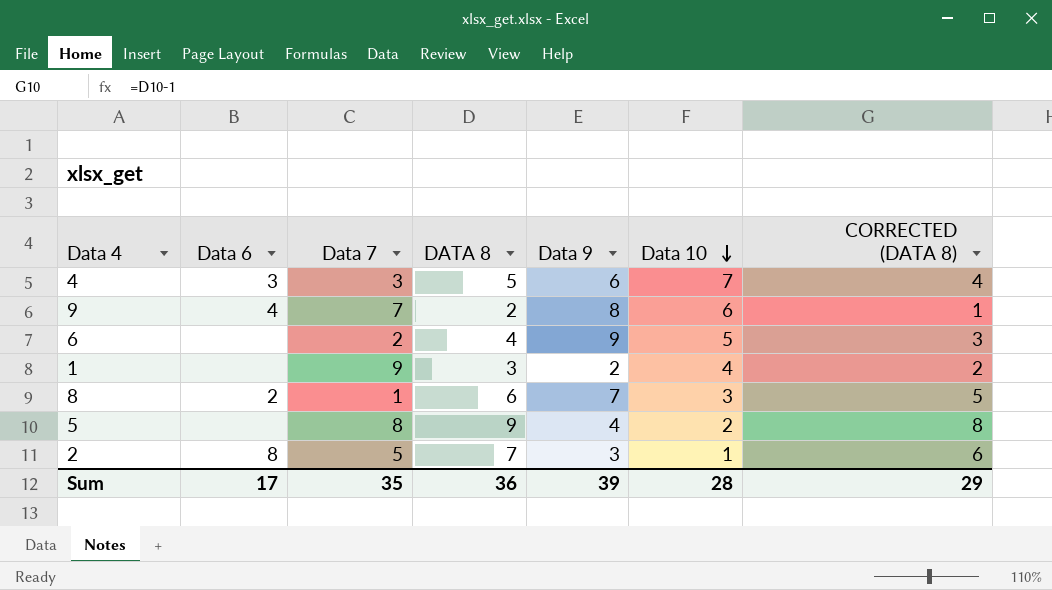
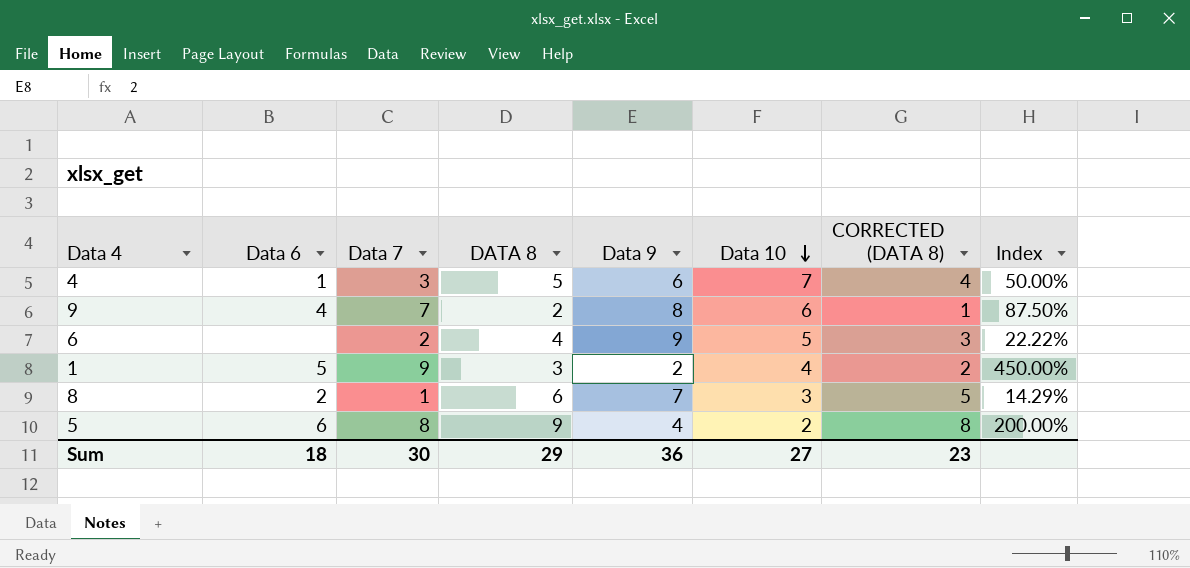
column Index | formula: none -> [Data 7] / [Data 9]
row 2: 8 | 5 | 7 | 3 | 1 | 6 -> none
4 | Data 6: 3 -> 1
1 | Data 6: none -> 5
5 | Data 6: none -> 6
Sum | Data 6: 17 -> 18
Sum | Data 7: 35 -> 30
Sum | DATA 8: 36 -> 29
Sum | Data 9: 39 -> 36
Sum | Data 10: 28 -> 27
Sum | CORRECTED (DATA 8): 29 -> 23

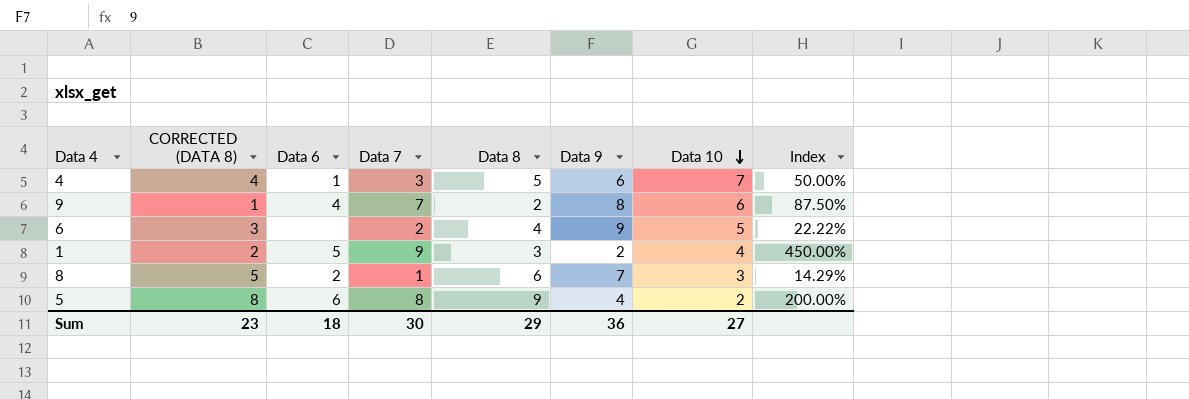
column CORRECTED (DATA 8) | position: 7 -> 2
column name: DATA 8 -> Data 8

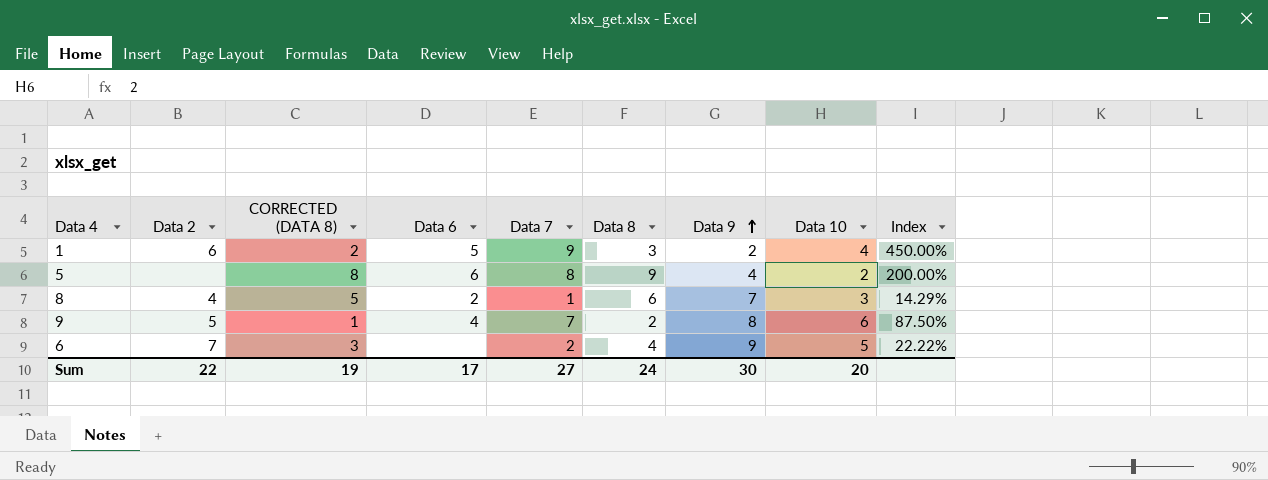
row order: Data 10 descending -> Data 9 ascending
column Data 2 | position: none -> 2
row 4: 4 | 1 | 3 | 5 | 6 | 7 | 50.00% -> none
Sum | CORRECTED (DATA 8): 23 -> 19
Sum | Data 6: 18 -> 17
Sum | Data 7: 30 -> 27
Sum | Data 8: 29 -> 24
Sum | Data 9: 36 -> 30
Sum | Data 10: 27 -> 20

